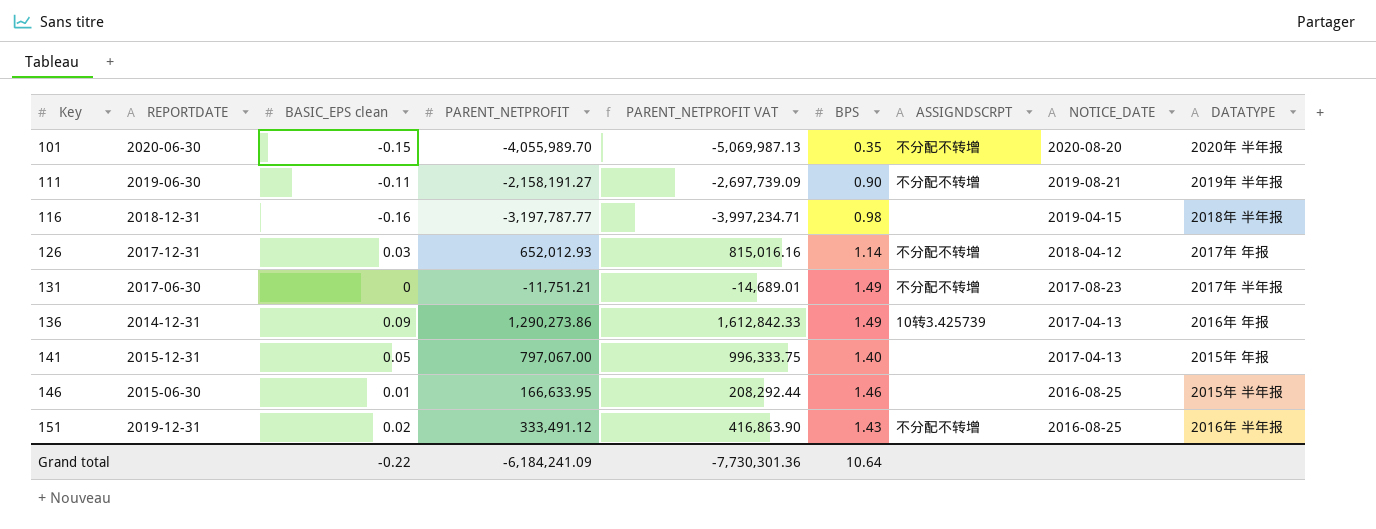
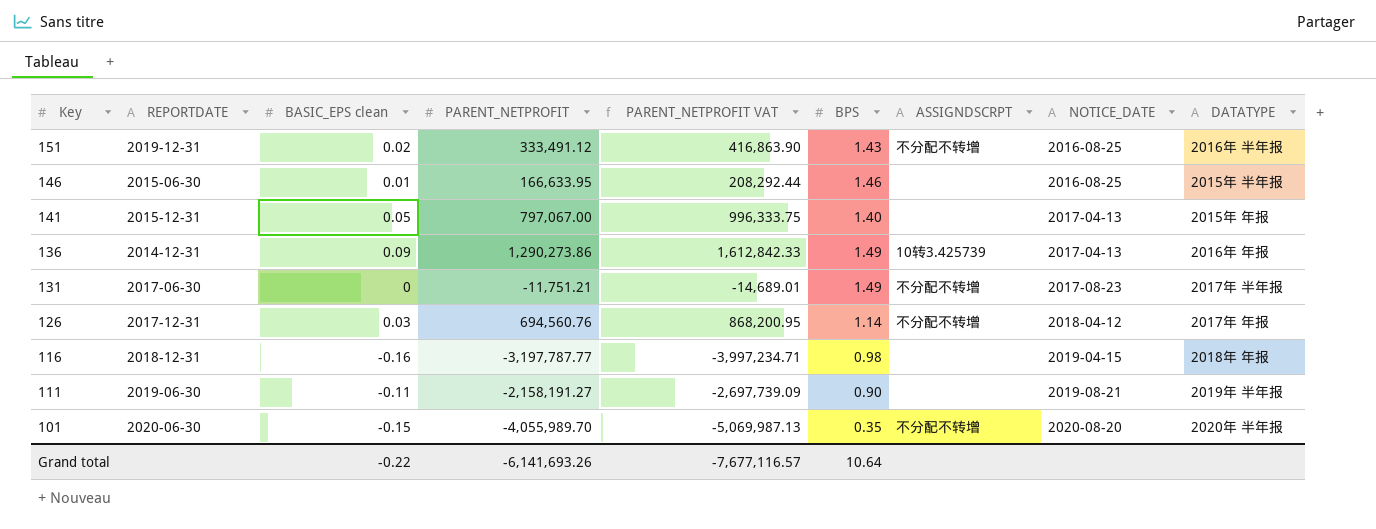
row order: Key ascending -> Key descending
126 | PARENT_NETPROFIT: 652,012.93 -> 694,560.76
126 | PARENT_NETPROFIT VAT: 815,016.16 -> 868,200.95
116 | DATATYPE: 2018年 半年报 -> 2018年 年报
111 | ASSIGNDSCRPT: 不分配不转增 -> none
Grand total | PARENT_NETPROFIT: -6,184,241.09 -> -6,141,693.26
Grand total | PARENT_NETPROFIT VAT: -7,730,301.36 -> -7,677,116.57

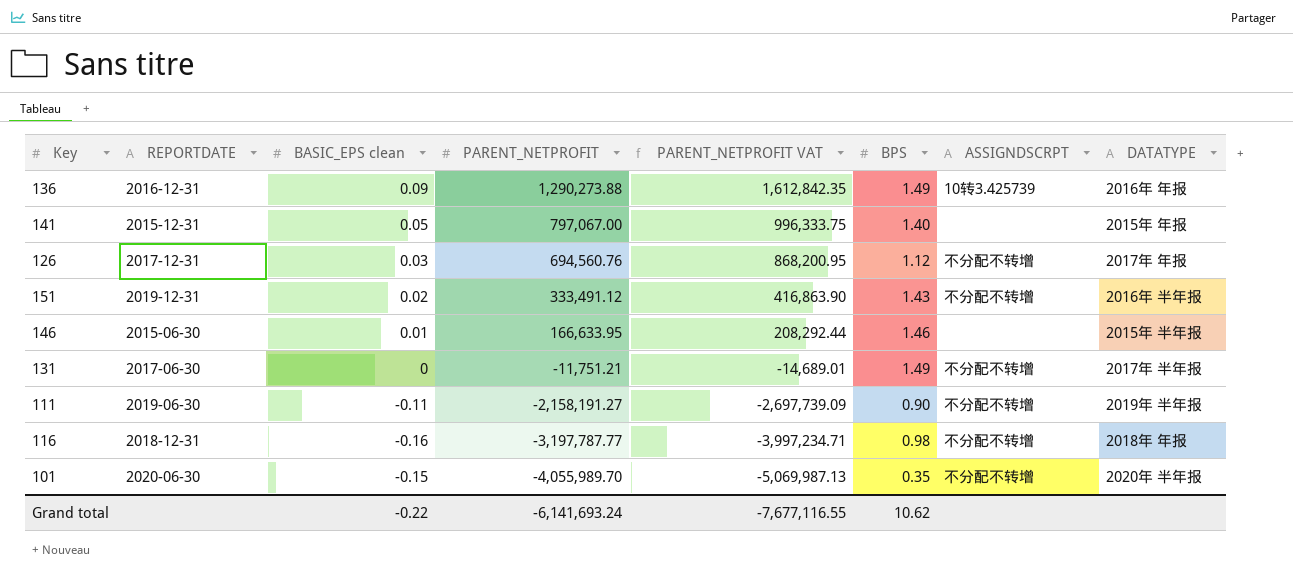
row order: Key descending -> PARENT_NETPROFIT descending
column NOTICE_DATE | position: 8 -> none
136 | REPORTDATE: 2014-12-31 -> 2016-12-31
136 | PARENT_NETPROFIT: 1,290,273.86 -> 1,290,273.88
136 | PARENT_NETPROFIT VAT: 1,612,842.33 -> 1,612,842.35
126 | BPS: 1.14 -> 1.12
111 | ASSIGNDSCRPT: none -> 不分配不转增
116 | ASSIGNDSCRPT: none -> 不分配不转增
Grand total | PARENT_NETPROFIT: -6,141,693.26 -> -6,141,693.24
Grand total | PARENT_NETPROFIT VAT: -7,677,116.57 -> -7,677,116.55
Grand total | BPS: 10.64 -> 10.62

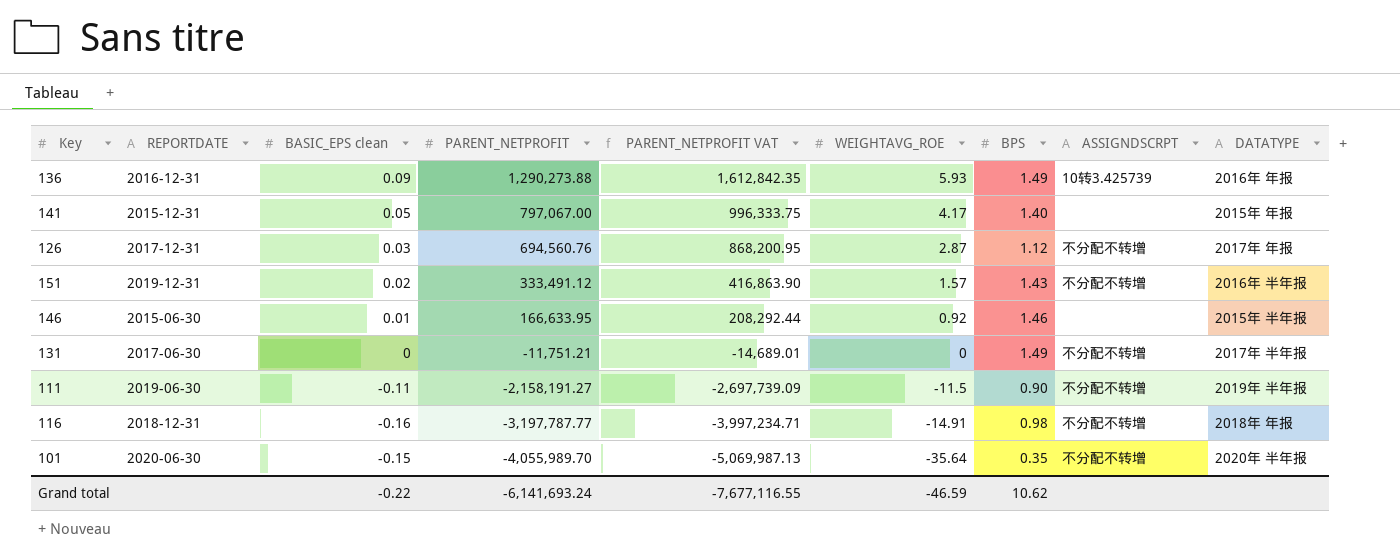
column WEIGHTAVG_ROE | position: none -> 6

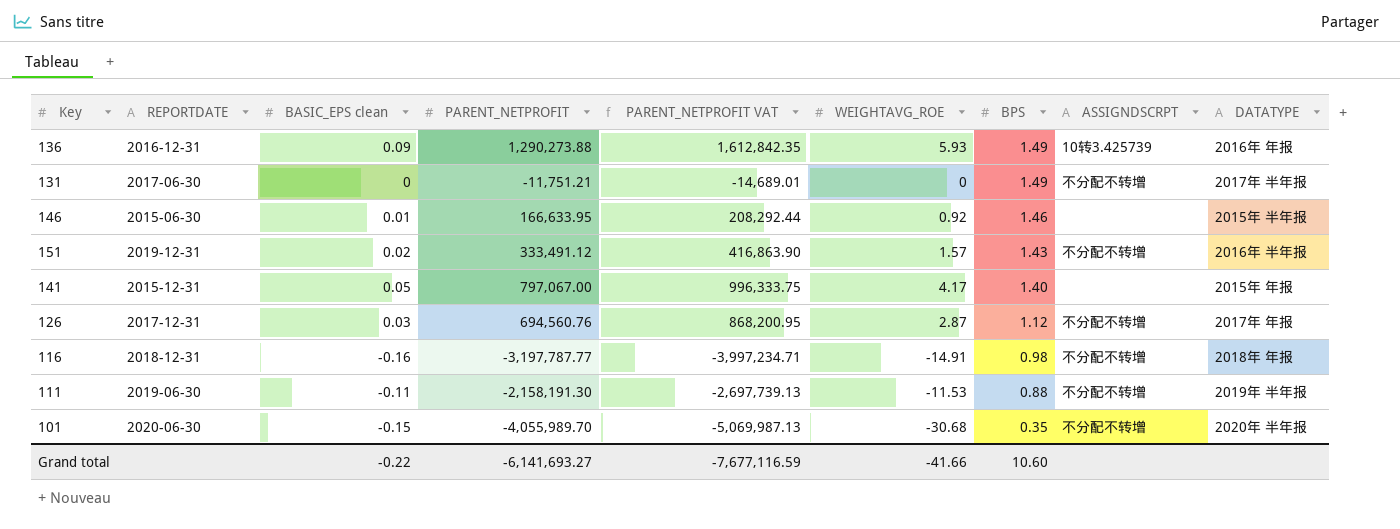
row order: PARENT_NETPROFIT descending -> BPS descending
111 | PARENT_NETPROFIT: -2,158,191.27 -> -2,158,191.30
111 | PARENT_NETPROFIT VAT: -2,697,739.09 -> -2,697,739.13
111 | WEIGHTAVG_ROE: -11.5 -> -11.53
111 | BPS: 0.90 -> 0.88
101 | WEIGHTAVG_ROE: -35.64 -> -30.68
Grand total | PARENT_NETPROFIT: -6,141,693.24 -> -6,141,693.27
Grand total | PARENT_NETPROFIT VAT: -7,677,116.55 -> -7,677,116.59
Grand total | WEIGHTAVG_ROE: -46.59 -> -41.66
Grand total | BPS: 10.62 -> 10.60

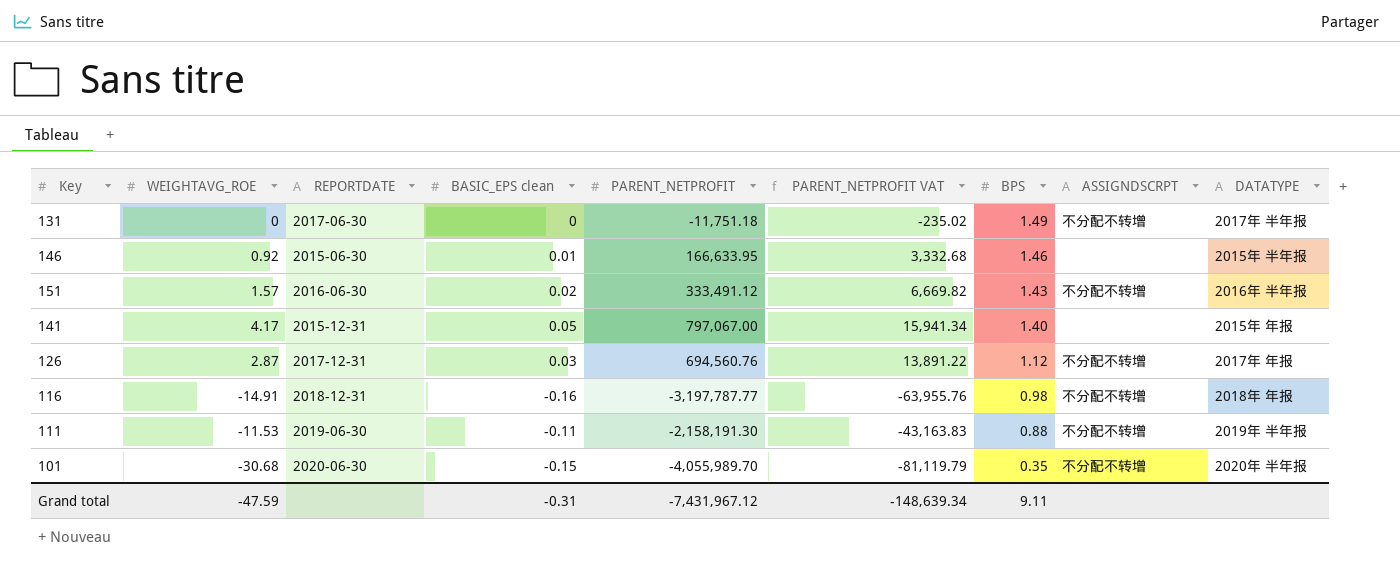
column WEIGHTAVG_ROE | position: 6 -> 2
column PARENT_NETPROFIT VAT | formula: [PARENT_NETPROFIT] * 1.25 -> [PARENT_NETPROFIT] * 0.02
row 136: 2016-12-31 | 0.09 | 1,290,273.88 | 1,612,842.35 | 5.93 | 1.49 | 10转3.425739 | 2016年 年报 -> none
131 | PARENT_NETPROFIT: -11,751.21 -> -11,751.18
151 | REPORTDATE: 2019-12-31 -> 2016-06-30
Grand total | WEIGHTAVG_ROE: -41.66 -> -47.59
Grand total | BASIC_EPS clean: -0.22 -> -0.31
Grand total | PARENT_NETPROFIT: -6,141,693.27 -> -7,431,967.12
Grand total | PARENT_NETPROFIT VAT: -7,677,116.59 -> -148,639.34
Grand total | BPS: 10.60 -> 9.11

